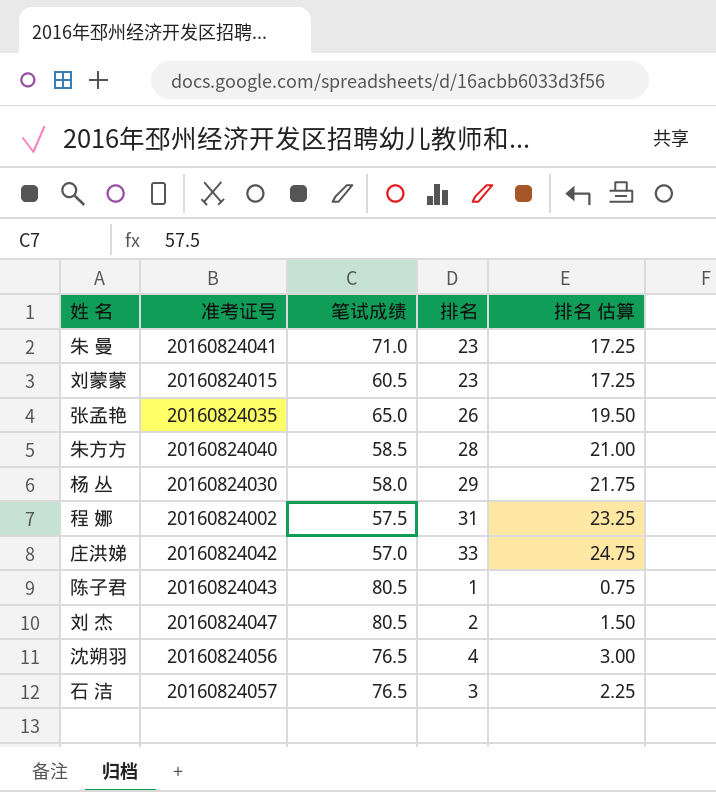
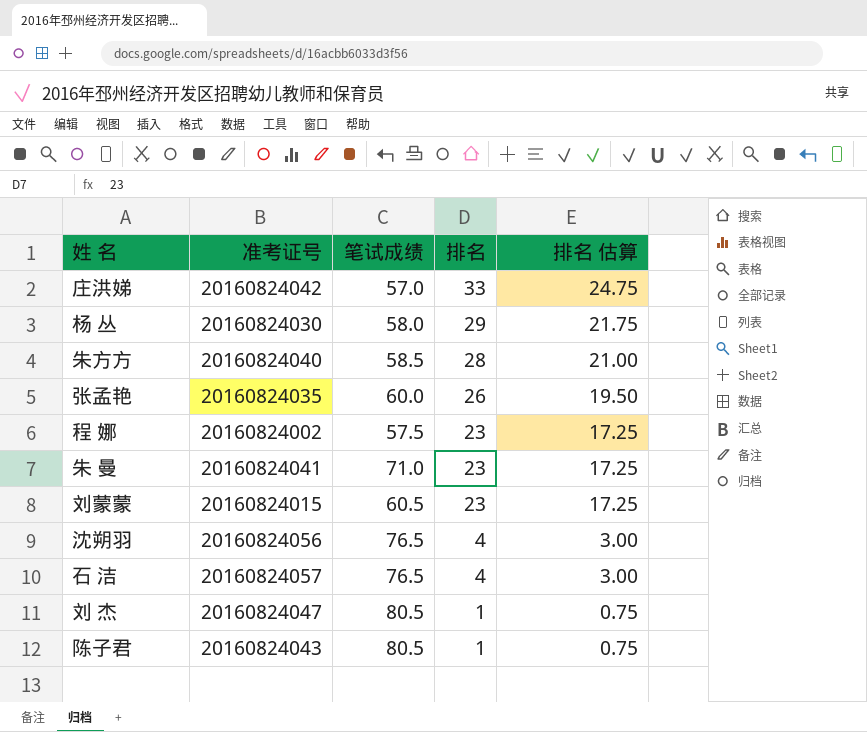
row order: none -> 排名 descending
张孟艳 | 笔试成绩: 65.0 -> 60.0
程 娜 | 排名: 31 -> 23
程 娜 | 排名 估算: 23.25 -> 17.25
石 洁 | 排名: 3 -> 4
石 洁 | 排名 估算: 2.25 -> 3.00
刘 杰 | 排名: 2 -> 1
刘 杰 | 排名 估算: 1.50 -> 0.75

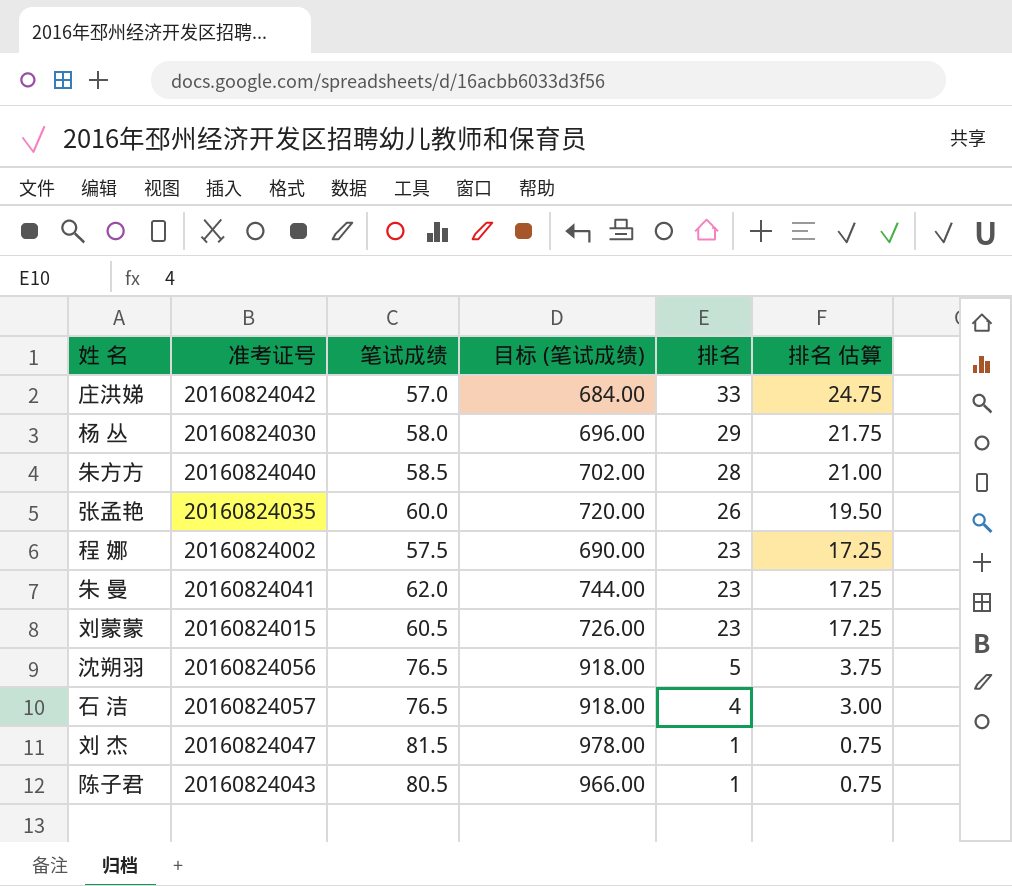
column 目标 (笔试成绩) | formula: none -> [笔试成绩] * 12
朱 曼 | 笔试成绩: 71.0 -> 62.0
沈朔羽 | 排名: 4 -> 5
沈朔羽 | 排名 估算: 3.00 -> 3.75
刘 杰 | 笔试成绩: 80.5 -> 81.5

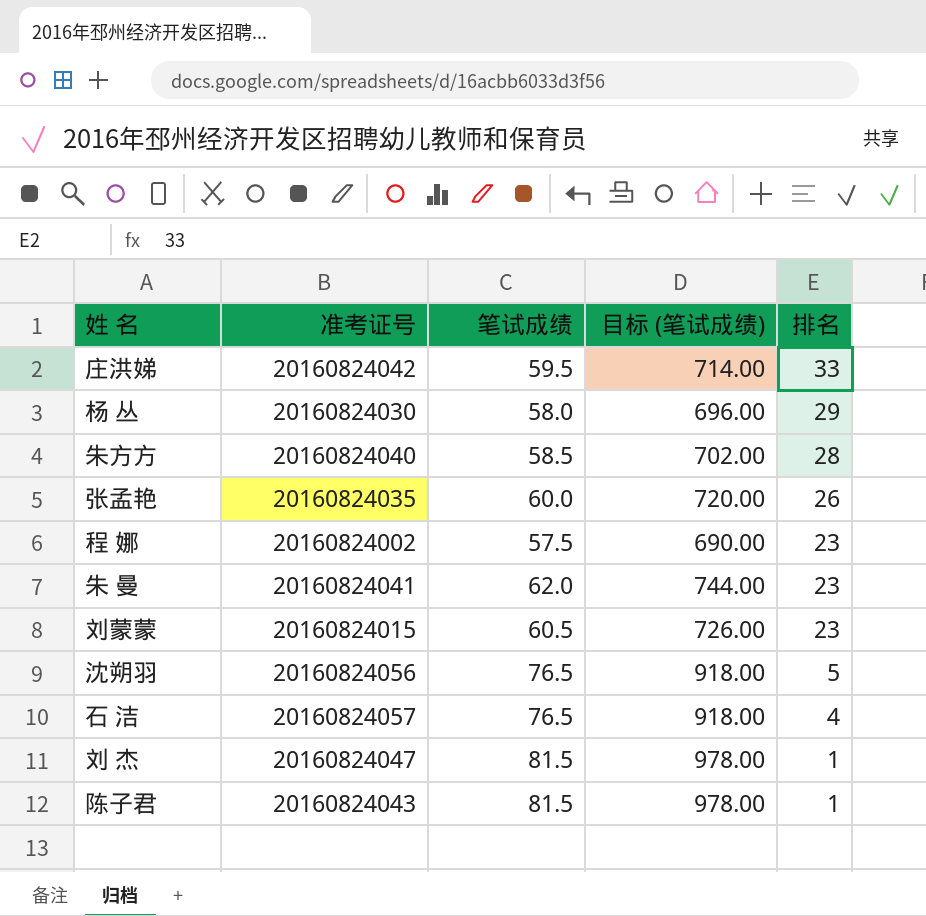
column 排名 估算 | formula: [排名] * 0.75 -> none
庄洪娣 | 笔试成绩: 57.0 -> 59.5
庄洪娣 | 目标 (笔试成绩): 684.00 -> 714.00
陈子君 | 笔试成绩: 80.5 -> 81.5
陈子君 | 目标 (笔试成绩): 966.00 -> 978.00

